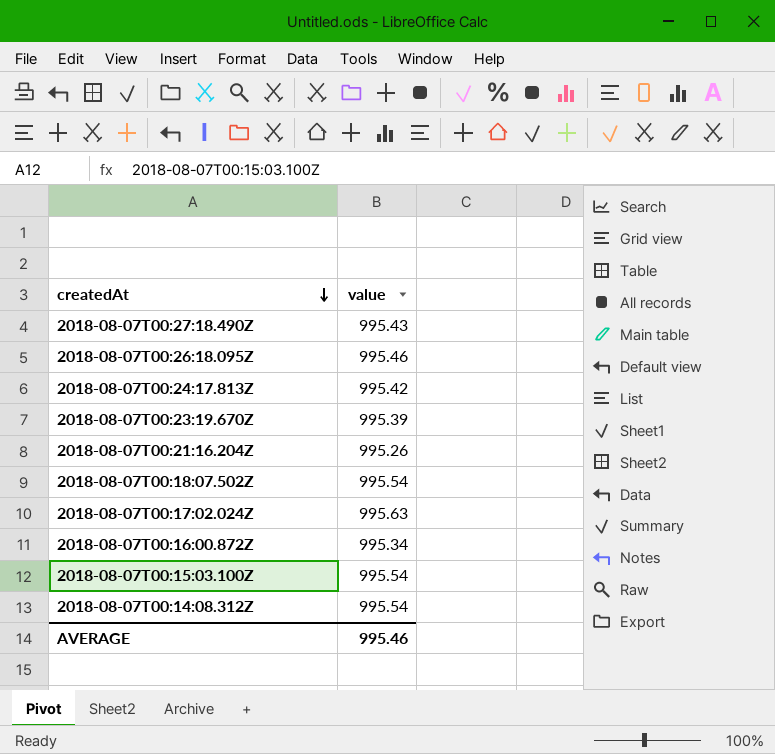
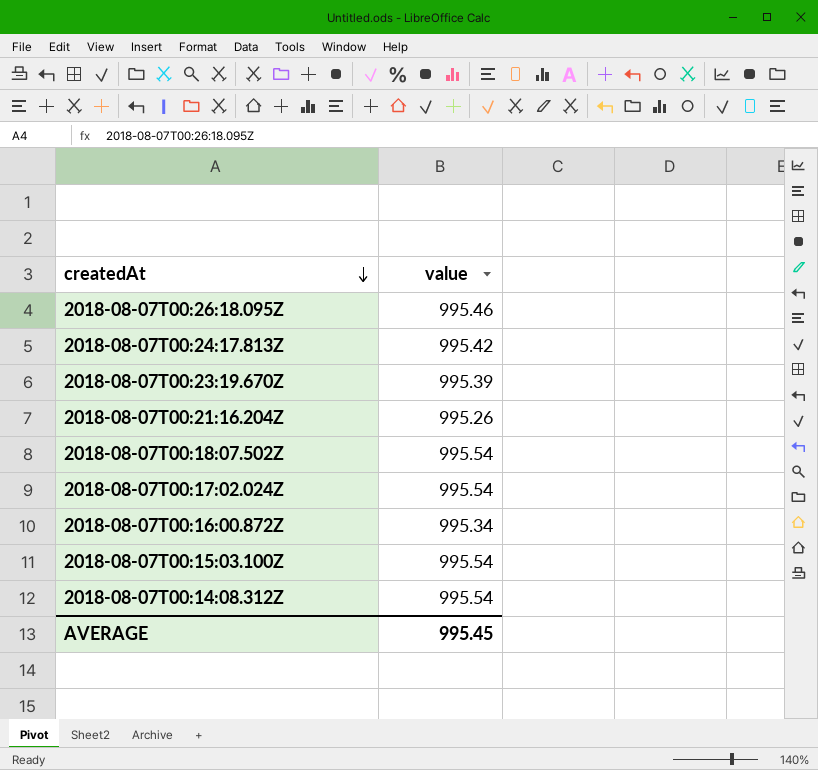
row 2018-08-07T00:27:18.490Z: 995.43 -> none
2018-08-07T00:17:02.024Z | value: 995.63 -> 995.54
AVERAGE | value: 995.46 -> 995.45

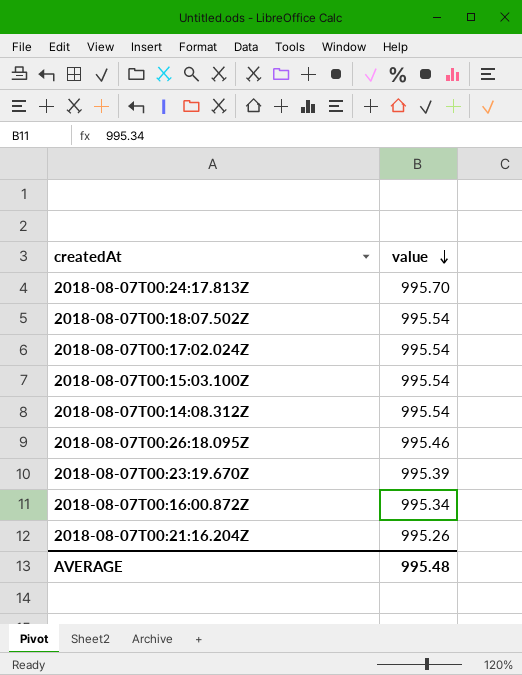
row order: createdAt descending -> value descending
2018-08-07T00:24:17.813Z | value: 995.42 -> 995.70
AVERAGE | value: 995.45 -> 995.48

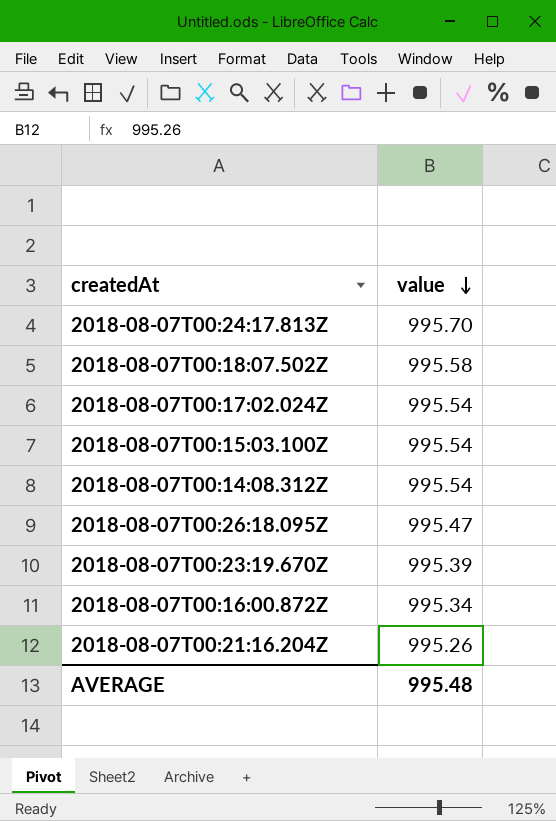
2018-08-07T00:18:07.502Z | value: 995.54 -> 995.58
2018-08-07T00:26:18.095Z | value: 995.46 -> 995.47

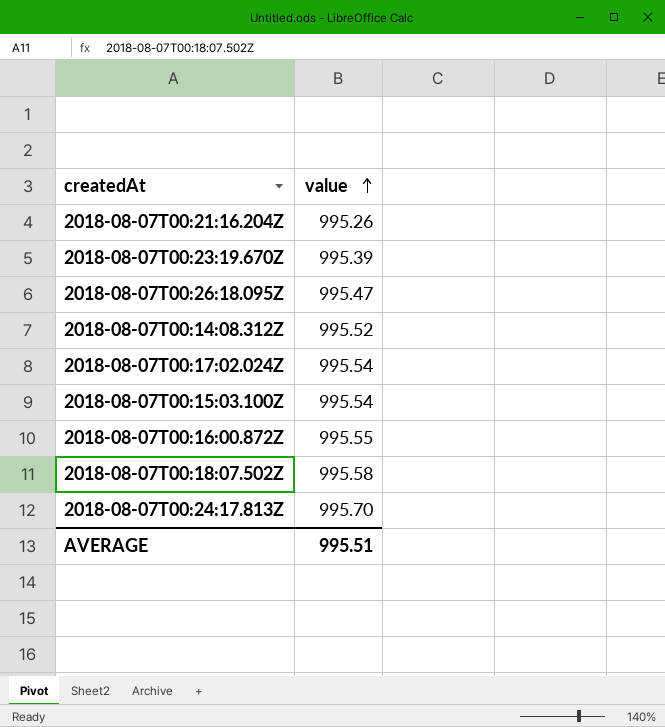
row order: value descending -> value ascending
2018-08-07T00:14:08.312Z | value: 995.54 -> 995.52
2018-08-07T00:16:00.872Z | value: 995.34 -> 995.55
AVERAGE | value: 995.48 -> 995.51

